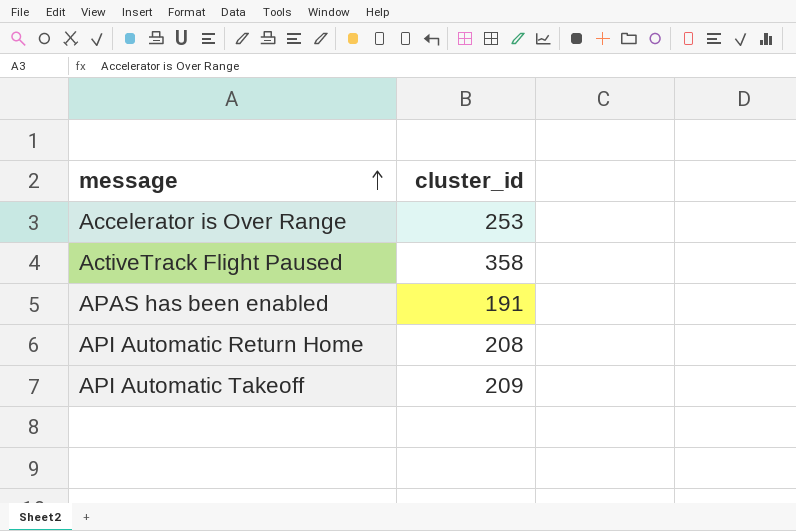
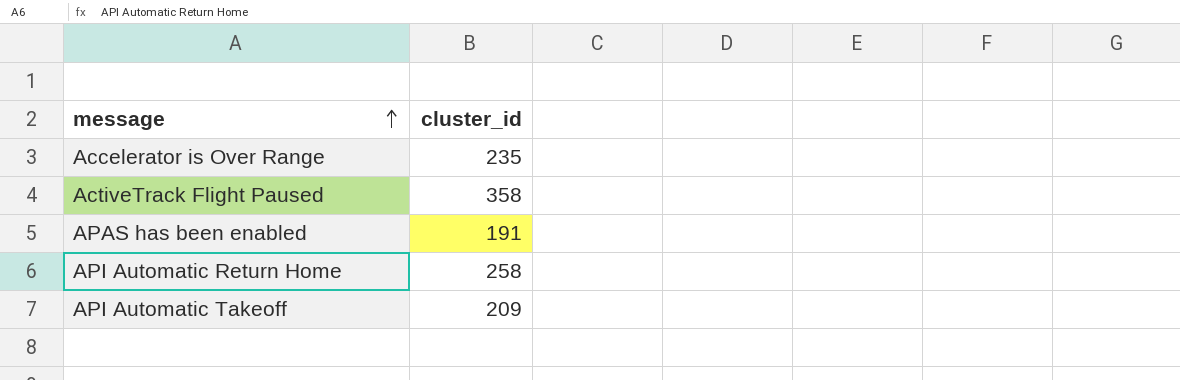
Accelerator is Over Range | cluster_id: 253 -> 235
API Automatic Return Home | cluster_id: 208 -> 258

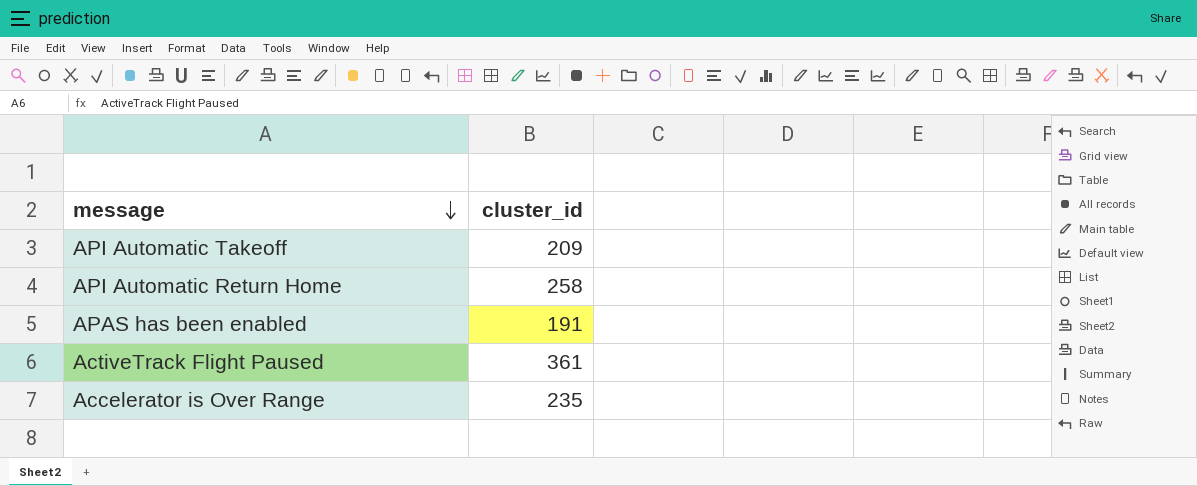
row order: message ascending -> message descending
ActiveTrack Flight Paused | cluster_id: 358 -> 361

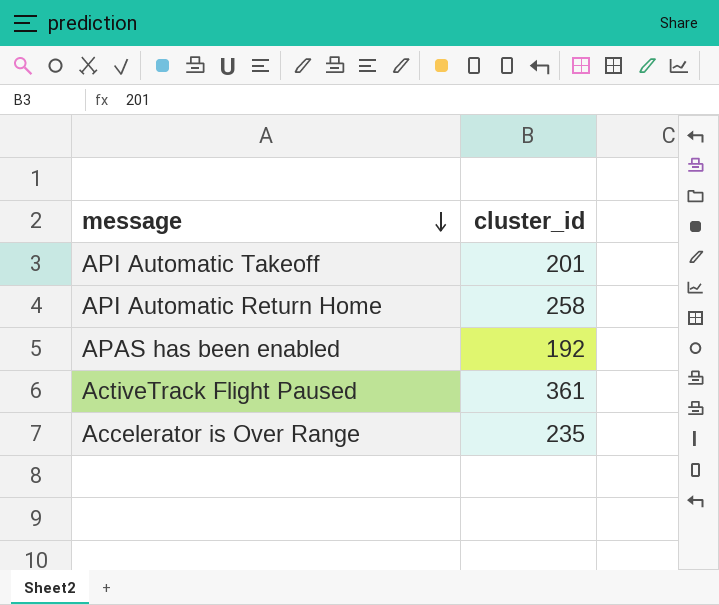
API Automatic Takeoff | cluster_id: 209 -> 201
APAS has been enabled | cluster_id: 191 -> 192

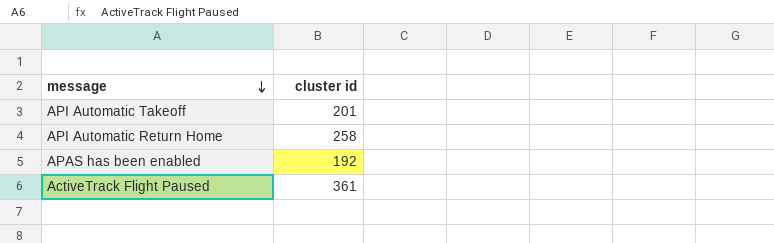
column name: cluster_id -> cluster id
row Accelerator is Over Range: 235 -> none

